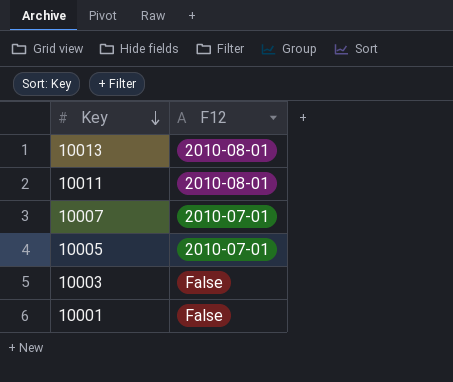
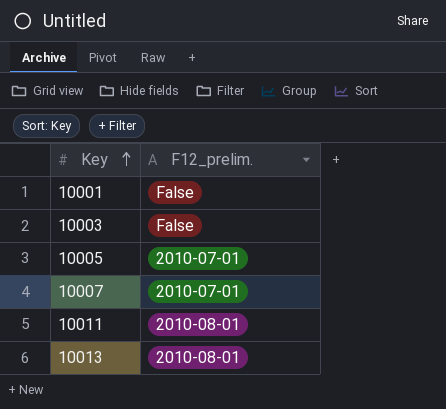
row order: Key descending -> Key ascending
column name: F12 -> F12_prelim.

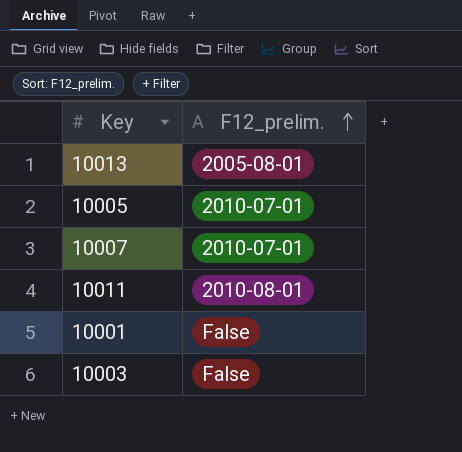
row order: Key ascending -> F12_prelim. ascending
10013 | F12_prelim.: 2010-08-01 -> 2005-08-01

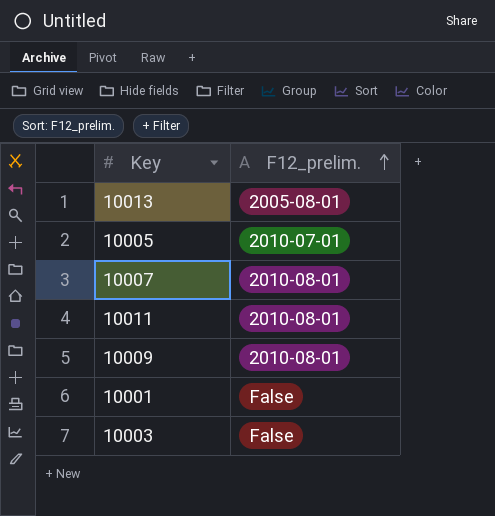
10007 | F12_prelim.: 2010-07-01 -> 2010-08-01
row 10009: none -> 2010-08-01

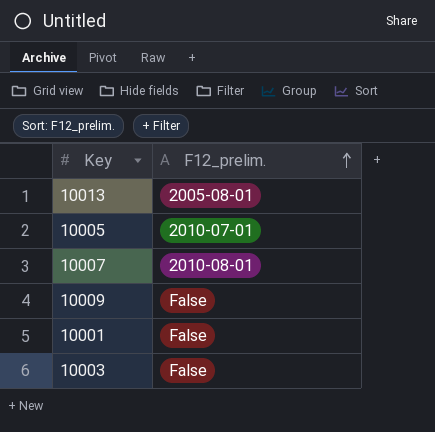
row 10011: 2010-08-01 -> none
10009 | F12_prelim.: 2010-08-01 -> False

